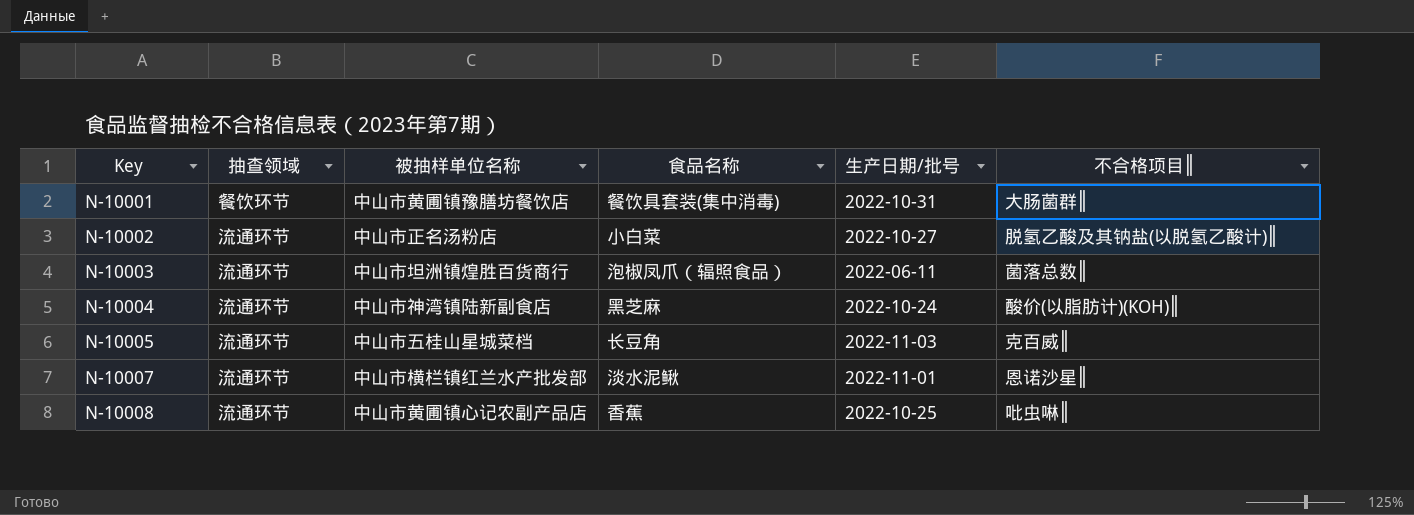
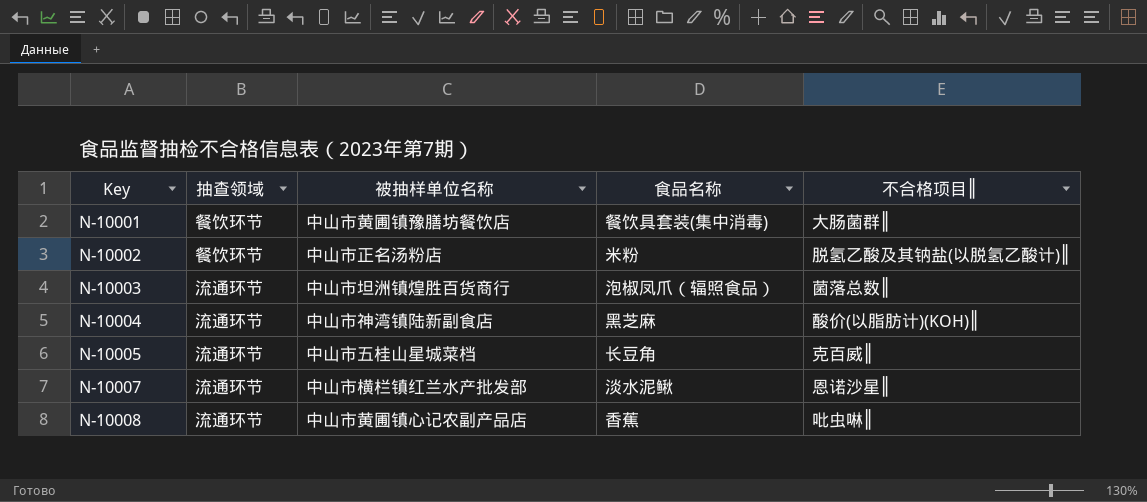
column 生产日期/批号 | position: 5 -> none
N-10002 | 抽查领域: 流通环节 -> 餐饮环节
N-10002 | 食品名称: 小白菜 -> 米粉

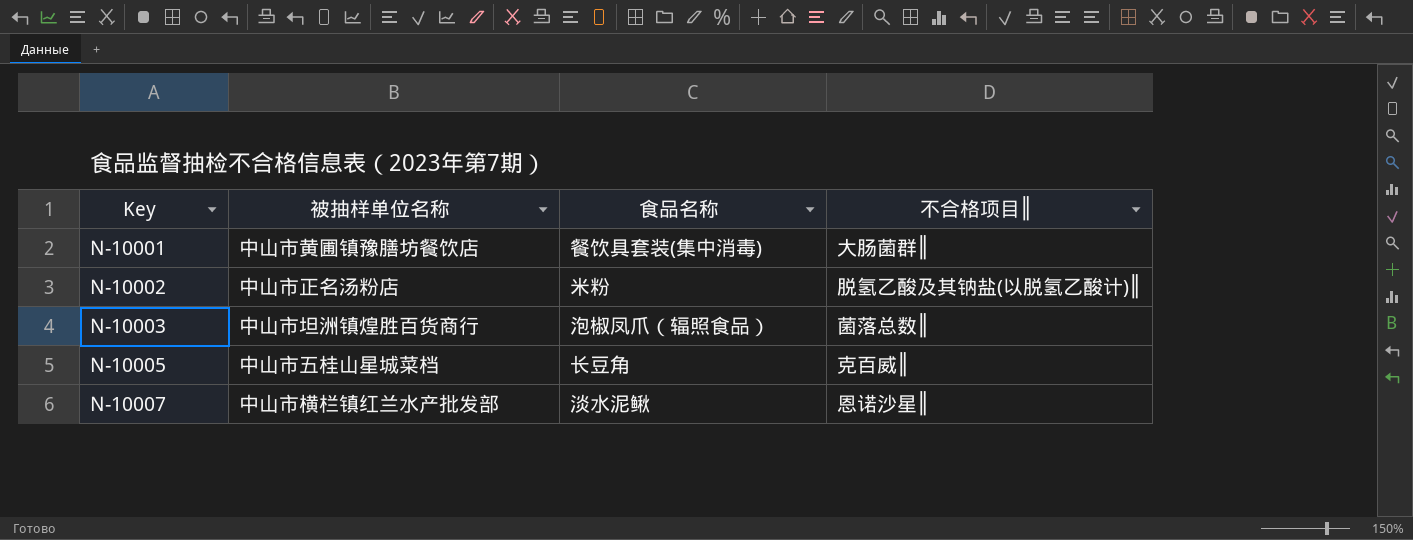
column 抽查领域 | position: 2 -> none
row N-10004: 流通环节 | 中山市神湾镇陆新副食店 | 黑芝麻 | 酸价(以脂肪计)(KOH)║ -> none
row N-10008: 流通环节 | 中山市黄圃镇心记农副产品店 | 香蕉 | 吡虫啉║ -> none

